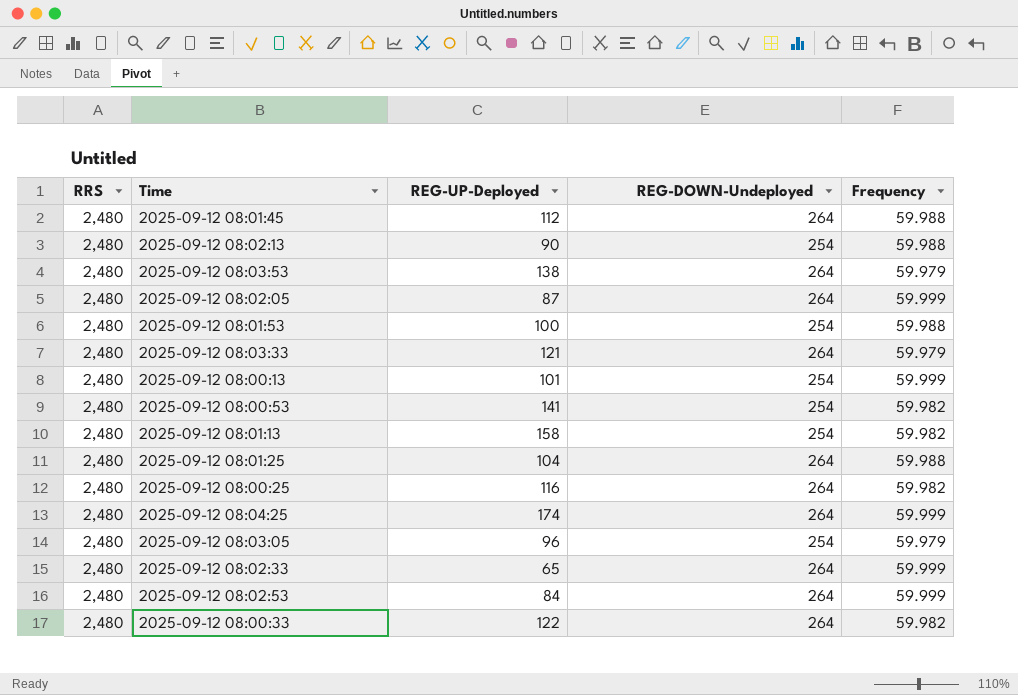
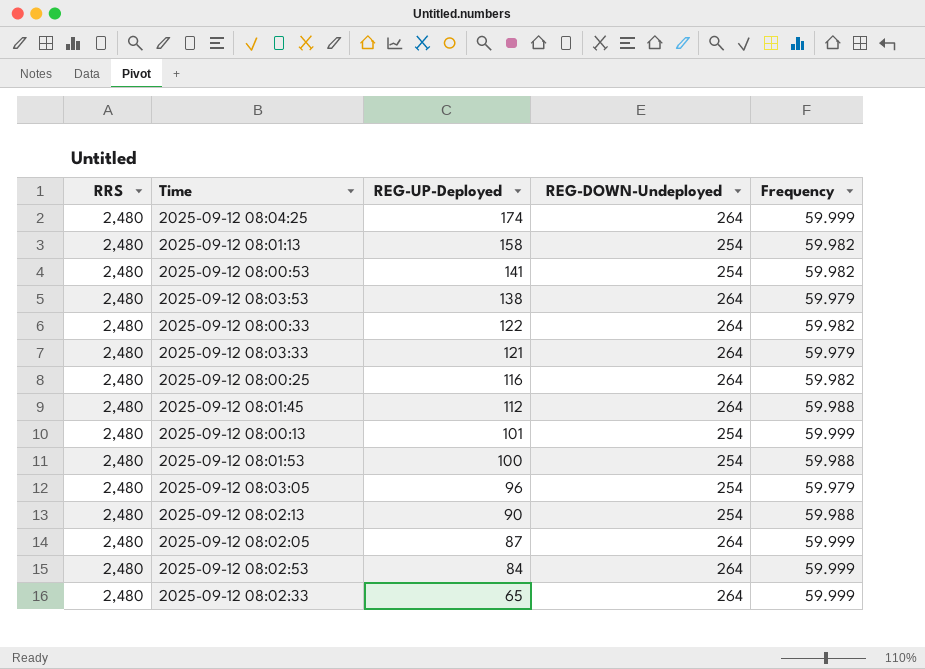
row order: none -> REG-UP-Deployed descending
row 2025-09-12 08:01:25: 2,480 | 104 | 264 | 59.988 -> none

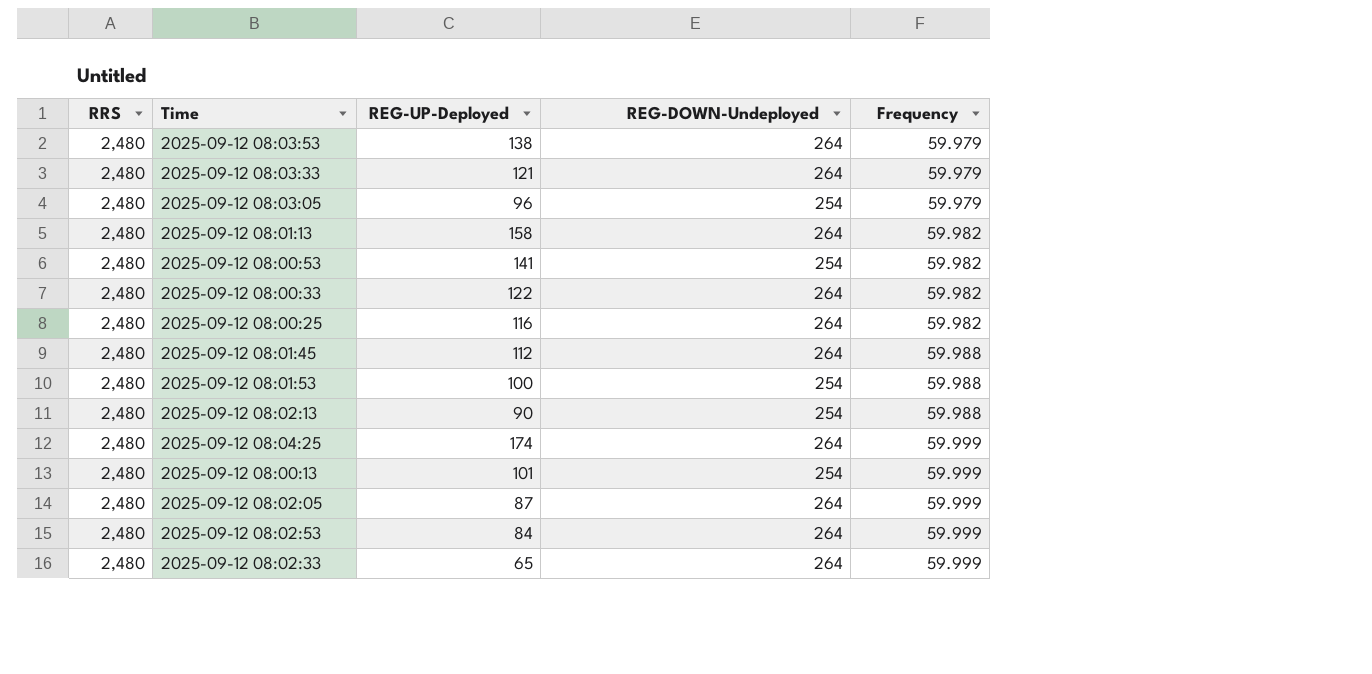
row order: REG-UP-Deployed descending -> Frequency ascending
2025-09-12 08:01:13 | REG-DOWN-Undeployed: 254 -> 264

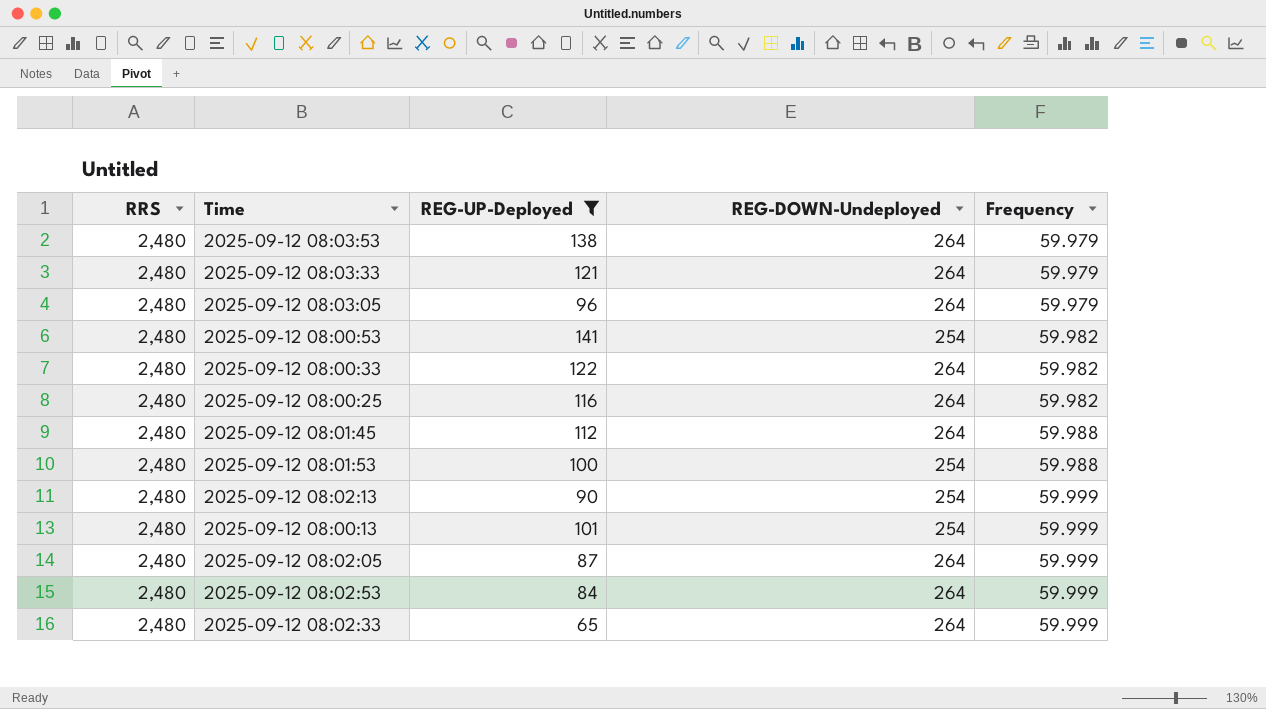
filter: none -> REG-UP-Deployed <= 141
2025-09-12 08:03:05 | REG-DOWN-Undeployed: 254 -> 264
2025-09-12 08:02:13 | Frequency: 59.988 -> 59.999

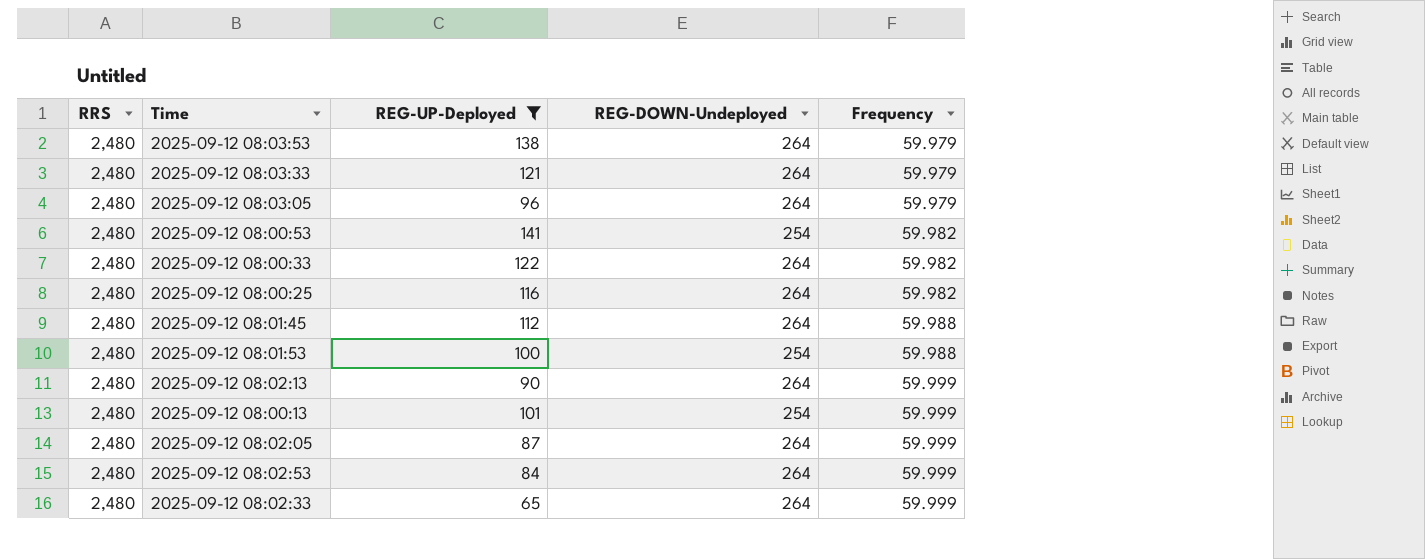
2025-09-12 08:02:13 | REG-DOWN-Undeployed: 254 -> 264

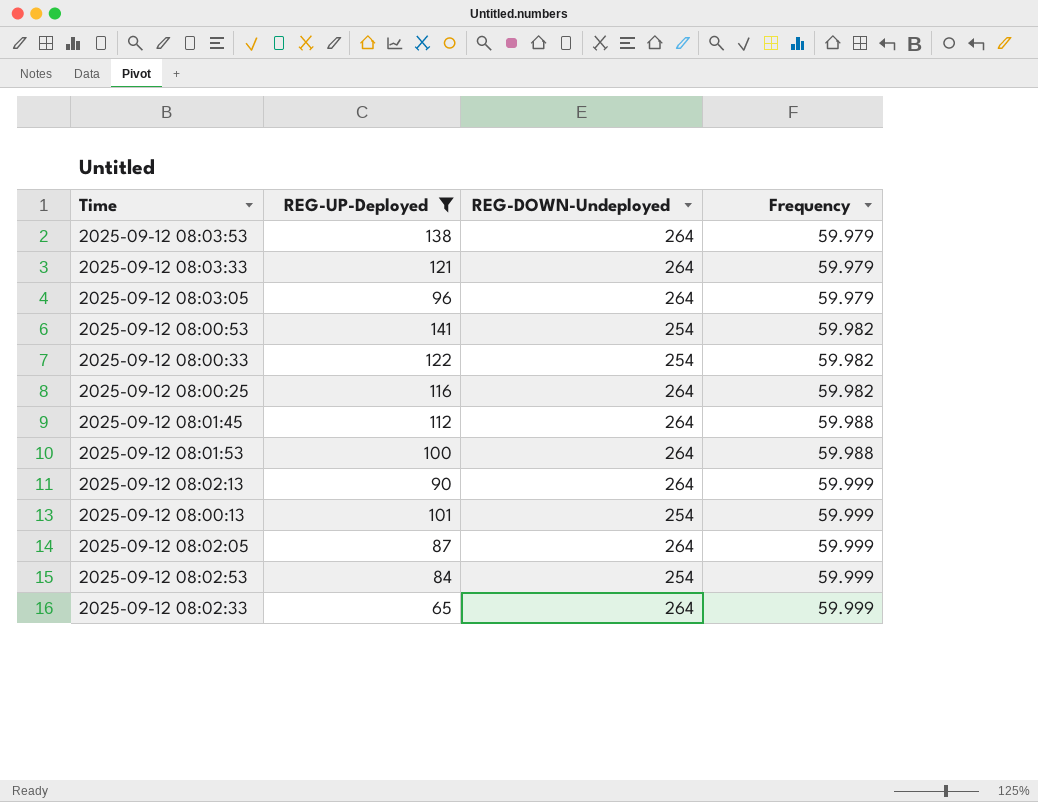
column RRS | position: 1 -> none
2025-09-12 08:00:33 | REG-DOWN-Undeployed: 264 -> 254
2025-09-12 08:01:53 | REG-DOWN-Undeployed: 254 -> 264
2025-09-12 08:02:53 | REG-DOWN-Undeployed: 264 -> 254

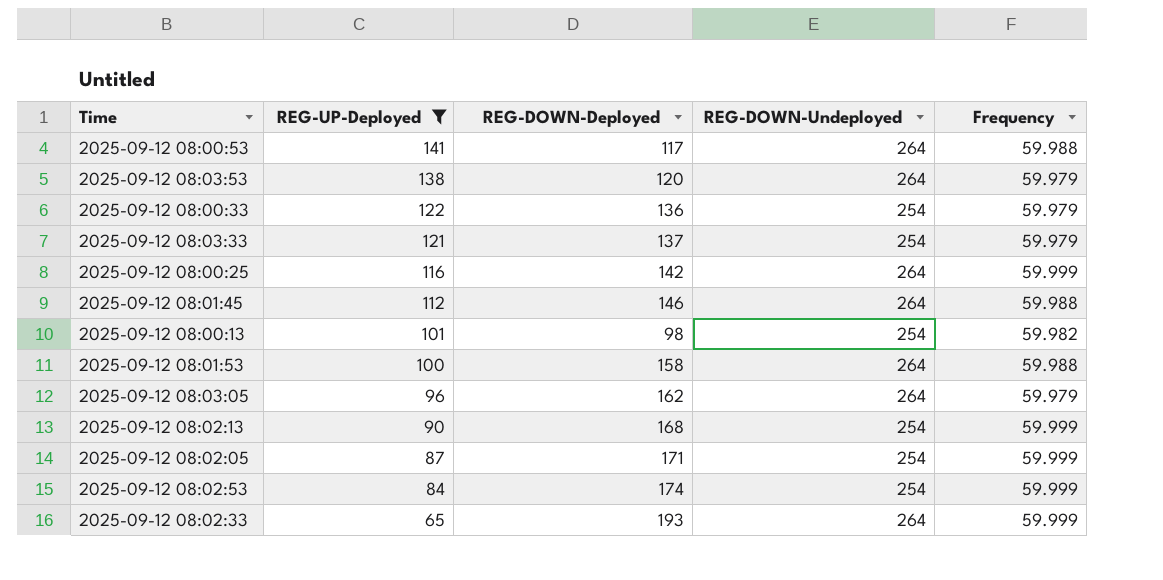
row order: Frequency ascending -> REG-UP-Deployed descending
column REG-DOWN-Deployed | position: none -> 3
2025-09-12 08:00:53 | REG-DOWN-Undeployed: 254 -> 264
2025-09-12 08:00:53 | Frequency: 59.982 -> 59.988
2025-09-12 08:00:33 | Frequency: 59.982 -> 59.979
2025-09-12 08:03:33 | REG-DOWN-Undeployed: 264 -> 254
2025-09-12 08:00:25 | Frequency: 59.982 -> 59.999
2025-09-12 08:00:13 | Frequency: 59.999 -> 59.982
2025-09-12 08:02:13 | REG-DOWN-Undeployed: 264 -> 254
2025-09-12 08:02:05 | REG-DOWN-Undeployed: 264 -> 254

